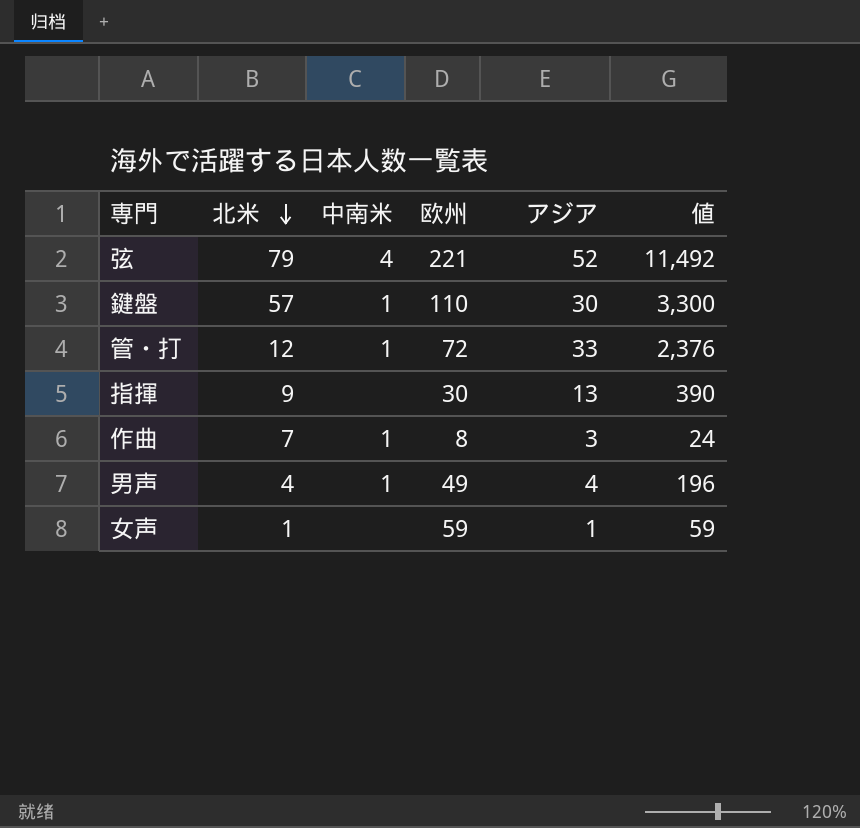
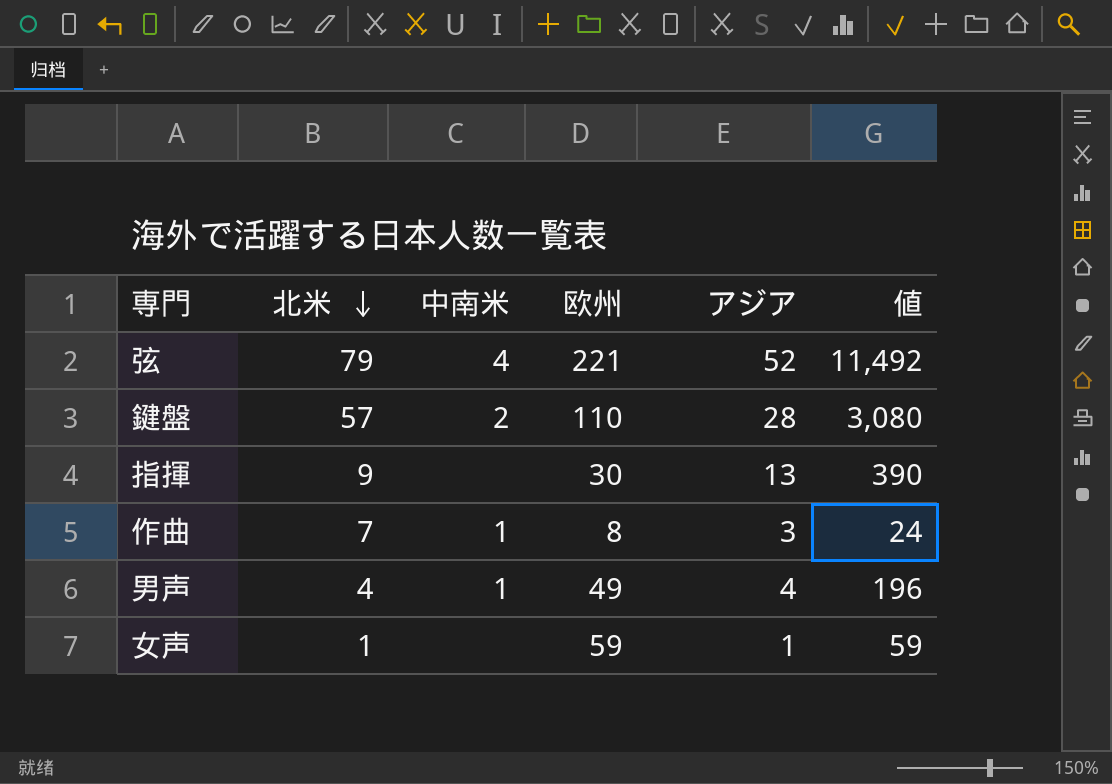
row 管・打: 12 | 1 | 72 | 33 | 2,376 -> none
鍵盤 | 中南米: 1 -> 2
鍵盤 | アジア: 30 -> 28
鍵盤 | 値: 3,300 -> 3,080

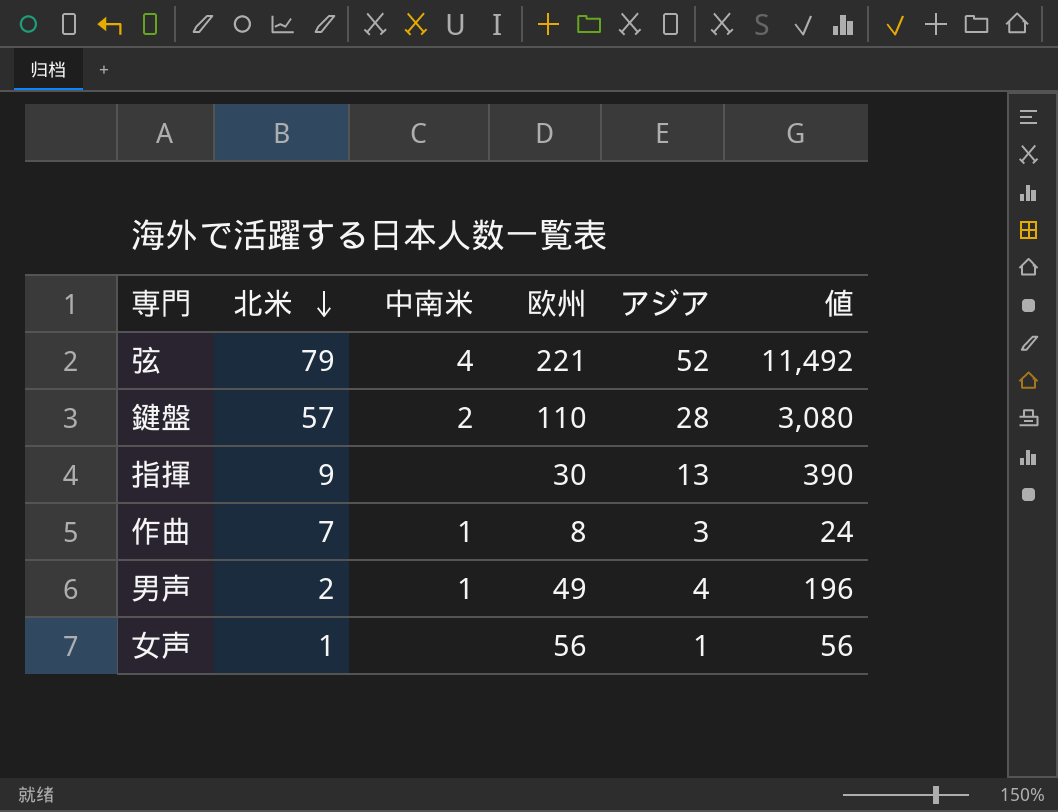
男声 | 北米: 4 -> 2
女声 | 欧州: 59 -> 56
女声 | 値: 59 -> 56

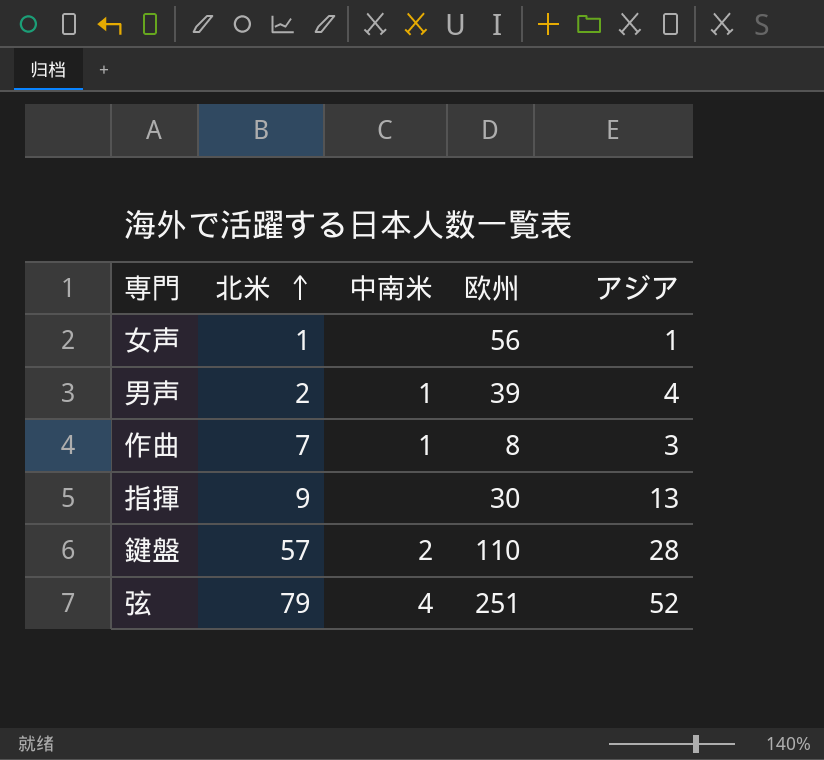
row order: 北米 descending -> 北米 ascending
column 値 | formula: [欧州] * [アジア] -> none
男声 | 欧州: 49 -> 39
弦 | 欧州: 221 -> 251

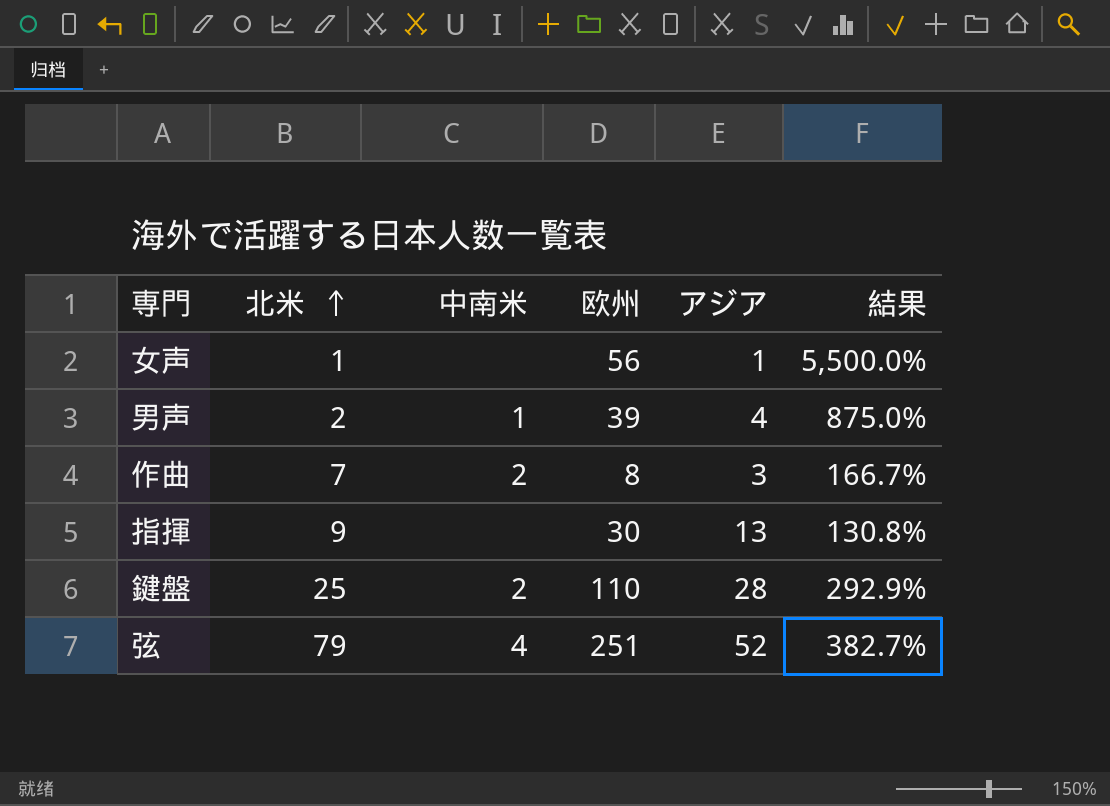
column 結果 | formula: none -> ([欧州] - [アジア]) / [アジア]
作曲 | 中南米: 1 -> 2
鍵盤 | 北米: 57 -> 25

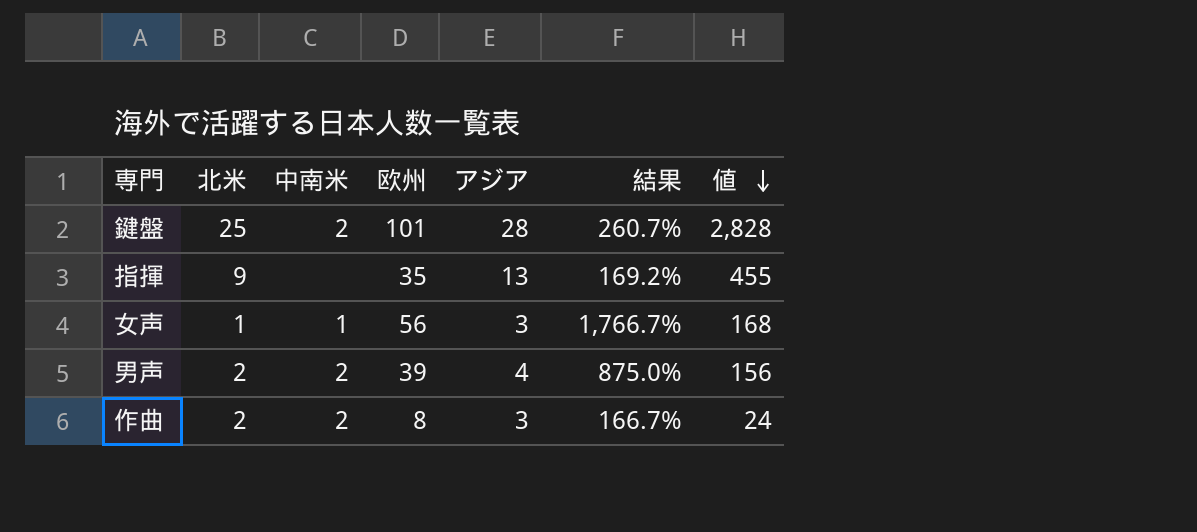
row order: 北米 ascending -> 値 descending
column 値 | formula: none -> [欧州] * [アジア]
row 弦: 79 | 4 | 251 | 52 | 382.7% -> none
鍵盤 | 欧州: 110 -> 101
鍵盤 | 結果: 292.9% -> 260.7%
指揮 | 欧州: 30 -> 35
指揮 | 結果: 130.8% -> 169.2%
女声 | 中南米: none -> 1
女声 | アジア: 1 -> 3
女声 | 結果: 5,500.0% -> 1,766.7%
男声 | 中南米: 1 -> 2
作曲 | 北米: 7 -> 2

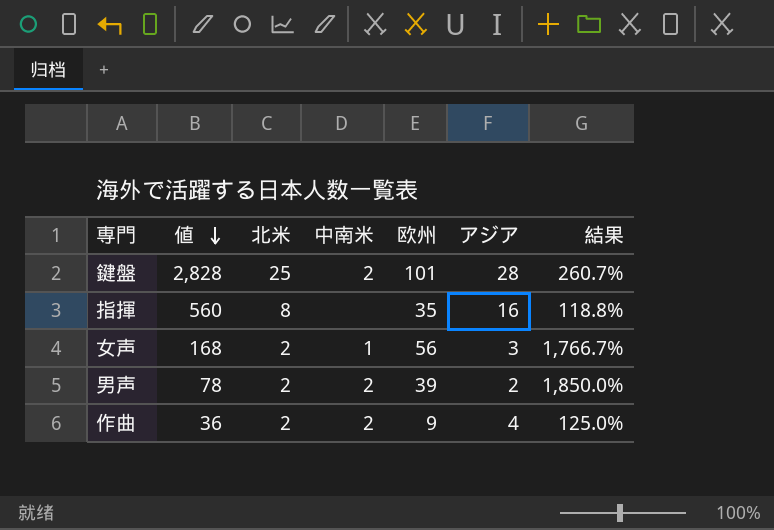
column 値 | position: 7 -> 2
指揮 | 値: 455 -> 560
指揮 | 北米: 9 -> 8
指揮 | アジア: 13 -> 16
指揮 | 結果: 169.2% -> 118.8%
女声 | 北米: 1 -> 2
男声 | 値: 156 -> 78
男声 | アジア: 4 -> 2
男声 | 結果: 875.0% -> 1,850.0%
作曲 | 値: 24 -> 36
作曲 | 欧州: 8 -> 9
作曲 | アジア: 3 -> 4
作曲 | 結果: 166.7% -> 125.0%

